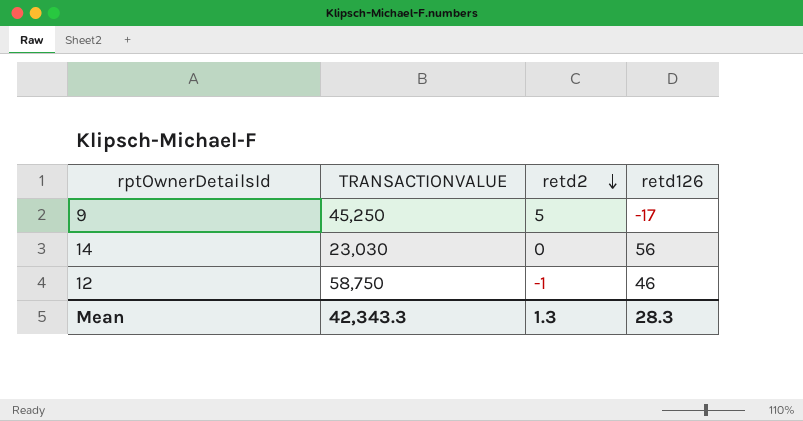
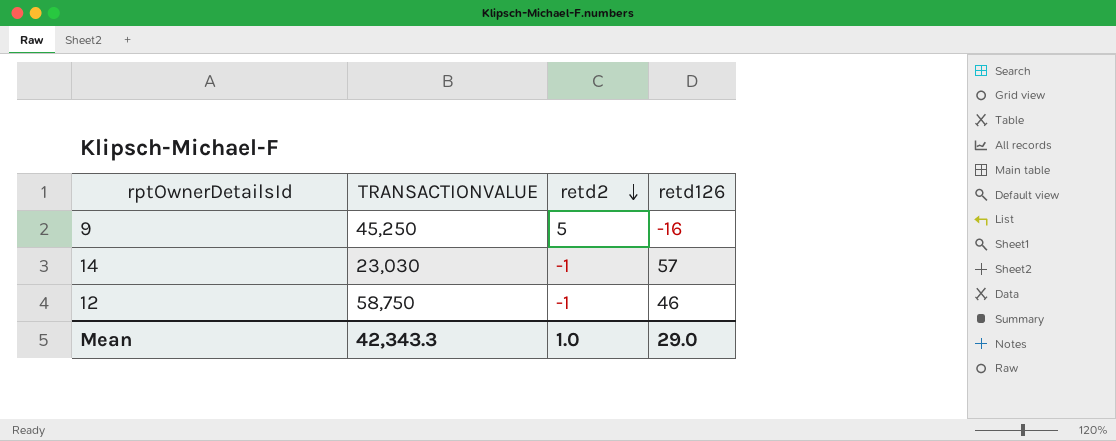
9 | retd126: -17 -> -16
14 | retd2: 0 -> -1
14 | retd126: 56 -> 57
Mean | retd2: 1.3 -> 1.0
Mean | retd126: 28.3 -> 29.0

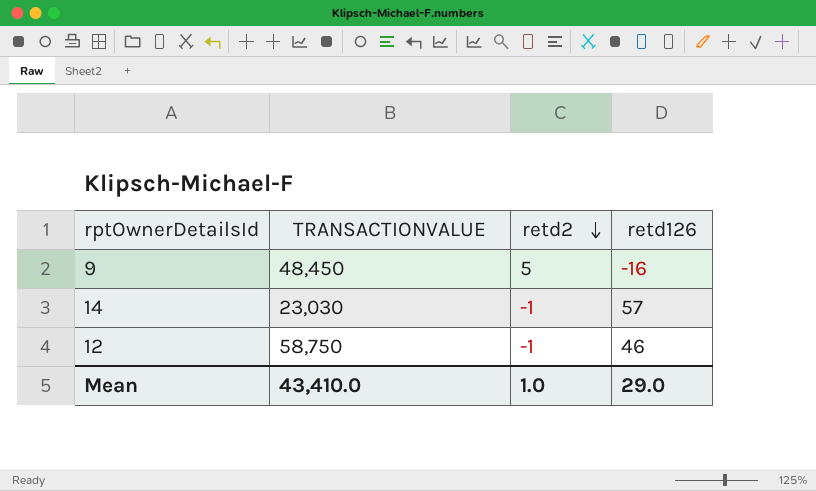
9 | TRANSACTIONVALUE: 45,250 -> 48,450
Mean | TRANSACTIONVALUE: 42,343.3 -> 43,410.0

